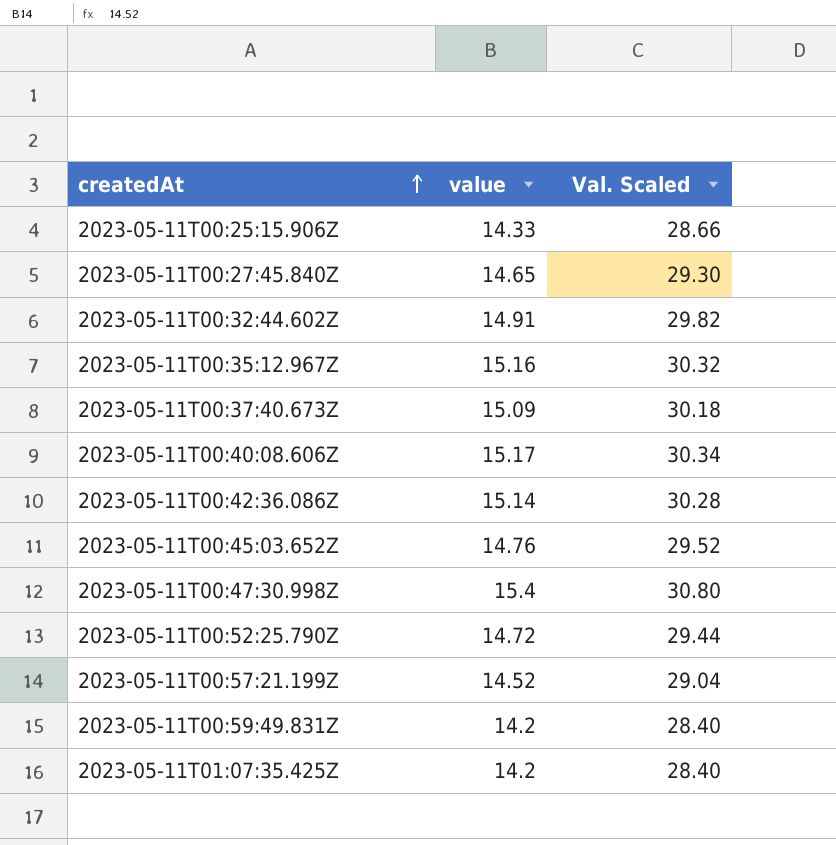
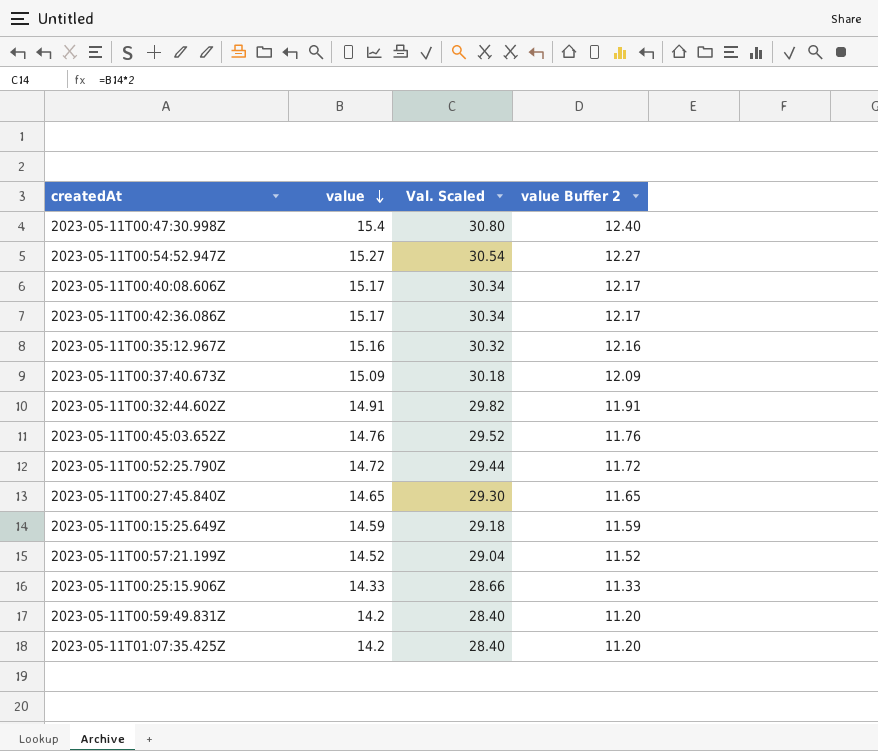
row order: createdAt ascending -> value descending
column value Buffer 2 | formula: none -> [value] - 3
row 2023-05-11T00:54:52.947Z: none -> 15.27 | 30.54 | 12.27
2023-05-11T00:42:36.086Z | value: 15.14 -> 15.17
2023-05-11T00:42:36.086Z | Val. Scaled: 30.28 -> 30.34
row 2023-05-11T00:15:25.649Z: none -> 14.59 | 29.18 | 11.59

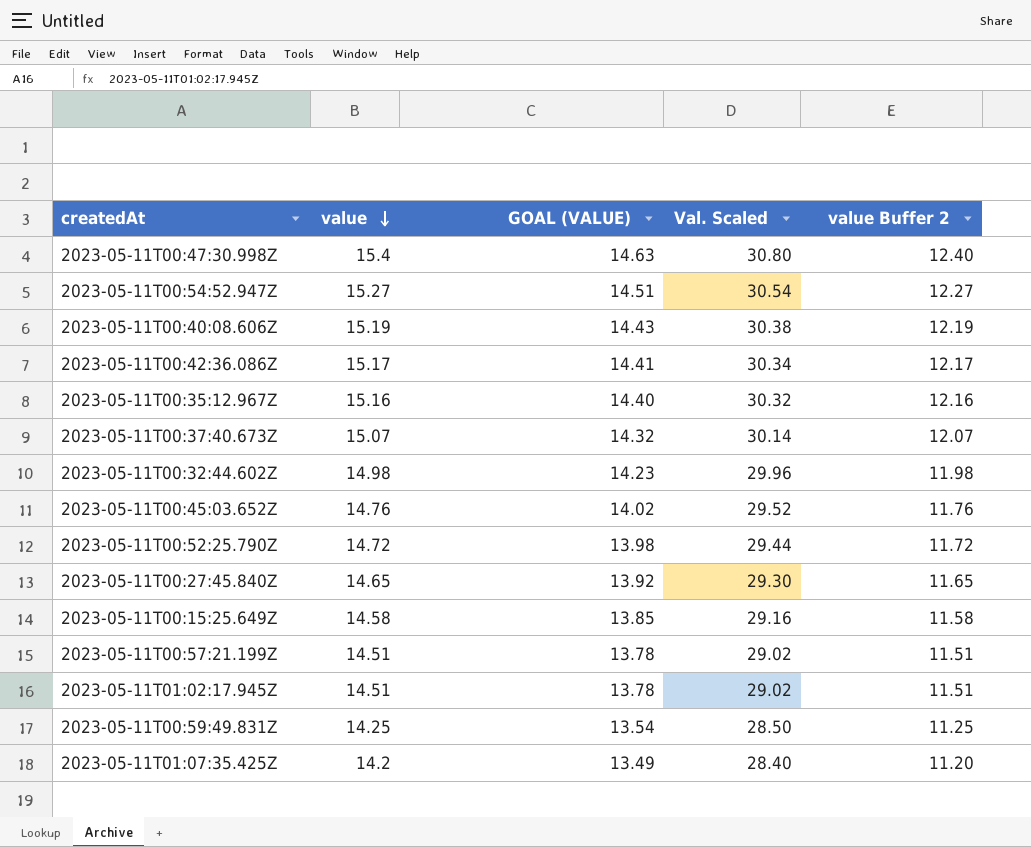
column GOAL (VALUE) | formula: none -> [value] * 0.95
row 2023-05-11T00:25:15.906Z: 14.33 | 28.66 | 11.33 -> none
2023-05-11T00:40:08.606Z | value: 15.17 -> 15.19
2023-05-11T00:40:08.606Z | Val. Scaled: 30.34 -> 30.38
2023-05-11T00:40:08.606Z | value Buffer 2: 12.17 -> 12.19
2023-05-11T00:37:40.673Z | value: 15.09 -> 15.07
2023-05-11T00:37:40.673Z | Val. Scaled: 30.18 -> 30.14
2023-05-11T00:37:40.673Z | value Buffer 2: 12.09 -> 12.07
2023-05-11T00:32:44.602Z | value: 14.91 -> 14.98
2023-05-11T00:32:44.602Z | Val. Scaled: 29.82 -> 29.96
2023-05-11T00:32:44.602Z | value Buffer 2: 11.91 -> 11.98
2023-05-11T00:15:25.649Z | value: 14.59 -> 14.58
2023-05-11T00:15:25.649Z | Val. Scaled: 29.18 -> 29.16
2023-05-11T00:15:25.649Z | value Buffer 2: 11.59 -> 11.58
2023-05-11T00:57:21.199Z | value: 14.52 -> 14.51
2023-05-11T00:57:21.199Z | Val. Scaled: 29.04 -> 29.02
2023-05-11T00:57:21.199Z | value Buffer 2: 11.52 -> 11.51
row 2023-05-11T01:02:17.945Z: none -> 14.51 | 13.78 | 29.02 | 11.51
2023-05-11T00:59:49.831Z | value: 14.2 -> 14.25
2023-05-11T00:59:49.831Z | Val. Scaled: 28.40 -> 28.50
2023-05-11T00:59:49.831Z | value Buffer 2: 11.20 -> 11.25

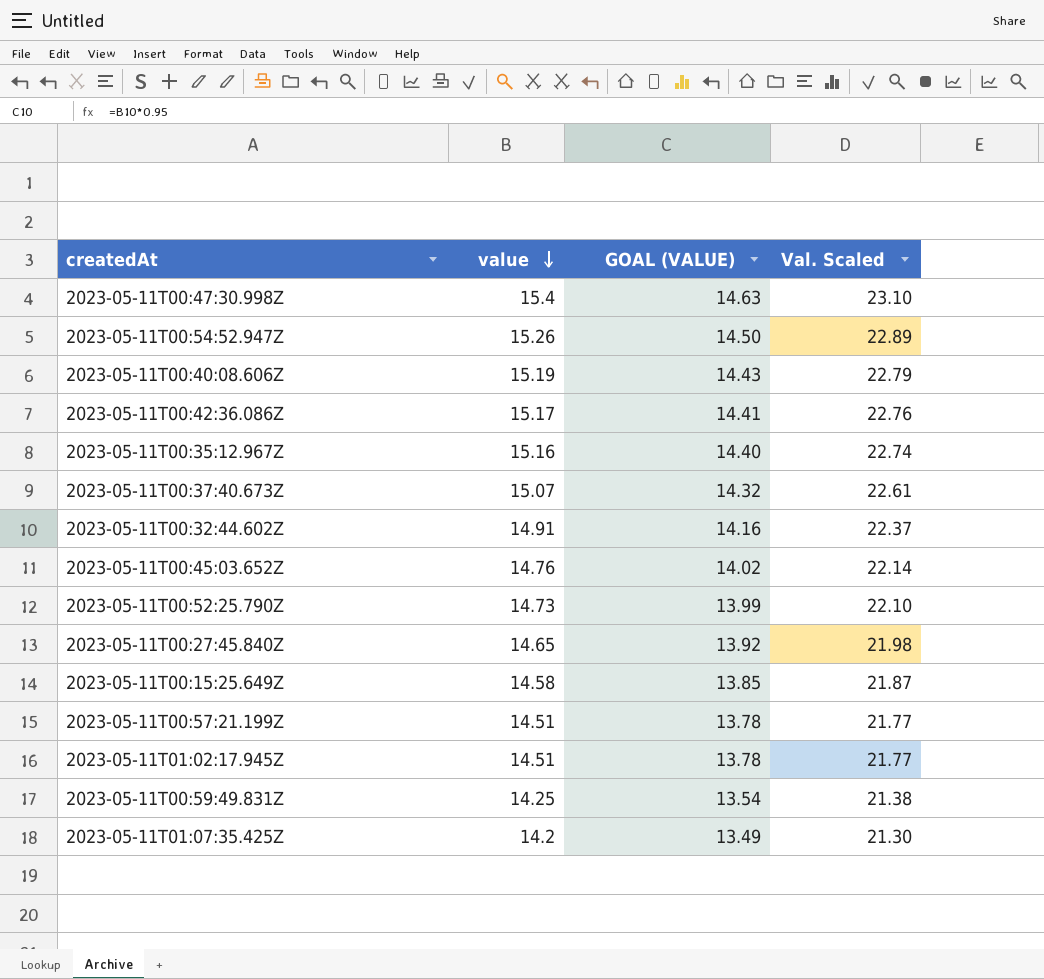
column value Buffer 2 | formula: [value] - 3 -> none
column Val. Scaled | formula: [value] * 2 -> [value] * 1.5
2023-05-11T00:54:52.947Z | value: 15.27 -> 15.26
2023-05-11T00:54:52.947Z | GOAL (VALUE): 14.51 -> 14.50
2023-05-11T00:32:44.602Z | value: 14.98 -> 14.91
2023-05-11T00:32:44.602Z | GOAL (VALUE): 14.23 -> 14.16
2023-05-11T00:52:25.790Z | value: 14.72 -> 14.73
2023-05-11T00:52:25.790Z | GOAL (VALUE): 13.98 -> 13.99

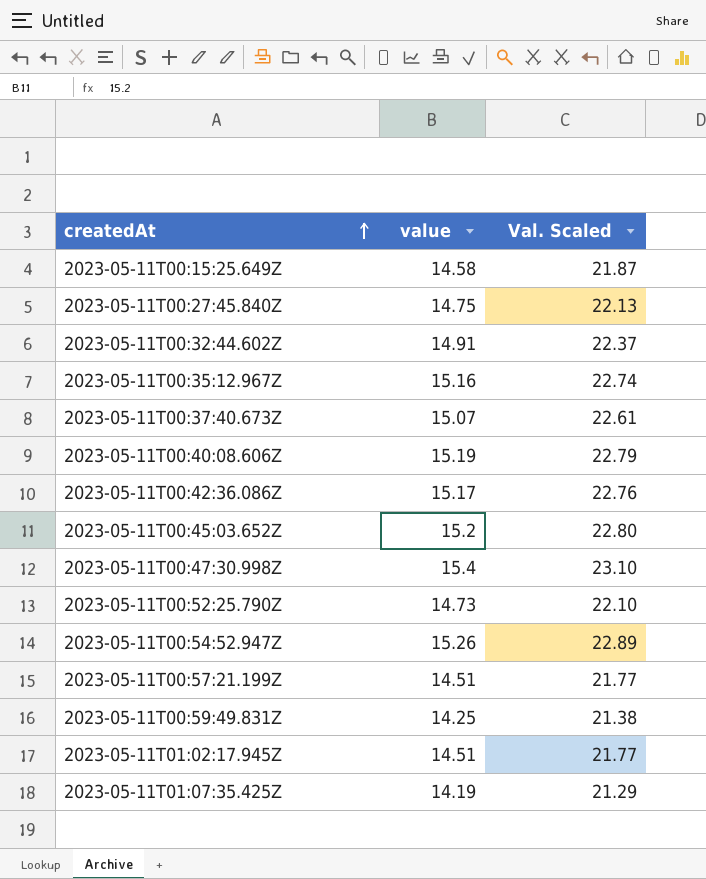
row order: value descending -> createdAt ascending
column GOAL (VALUE) | formula: [value] * 0.95 -> none
2023-05-11T00:27:45.840Z | value: 14.65 -> 14.75
2023-05-11T00:27:45.840Z | Val. Scaled: 21.98 -> 22.13
2023-05-11T00:45:03.652Z | value: 14.76 -> 15.2
2023-05-11T00:45:03.652Z | Val. Scaled: 22.14 -> 22.80
2023-05-11T01:07:35.425Z | value: 14.2 -> 14.19
2023-05-11T01:07:35.425Z | Val. Scaled: 21.30 -> 21.29

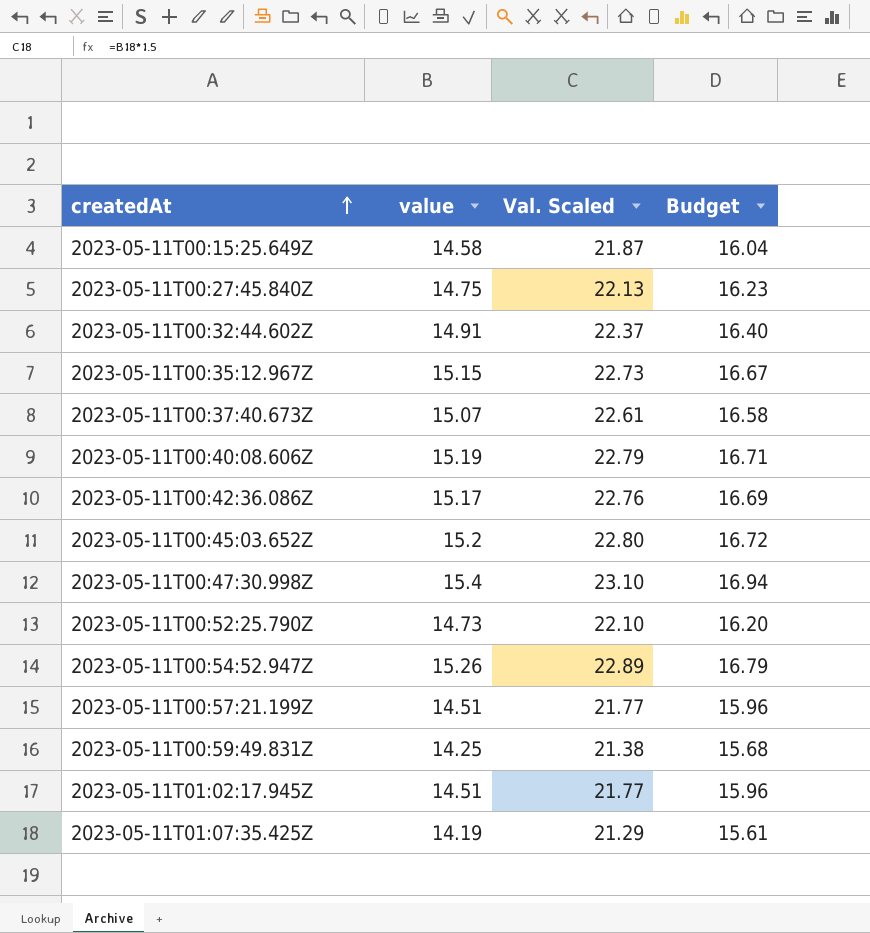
column Budget | formula: none -> [value] * 1.1
2023-05-11T00:35:12.967Z | value: 15.16 -> 15.15
2023-05-11T00:35:12.967Z | Val. Scaled: 22.74 -> 22.73

